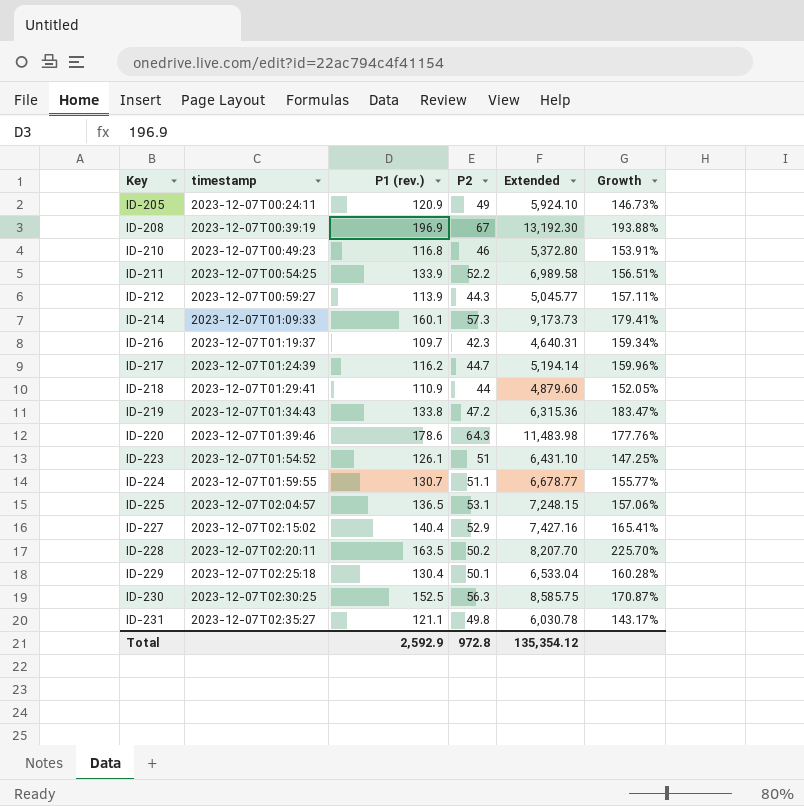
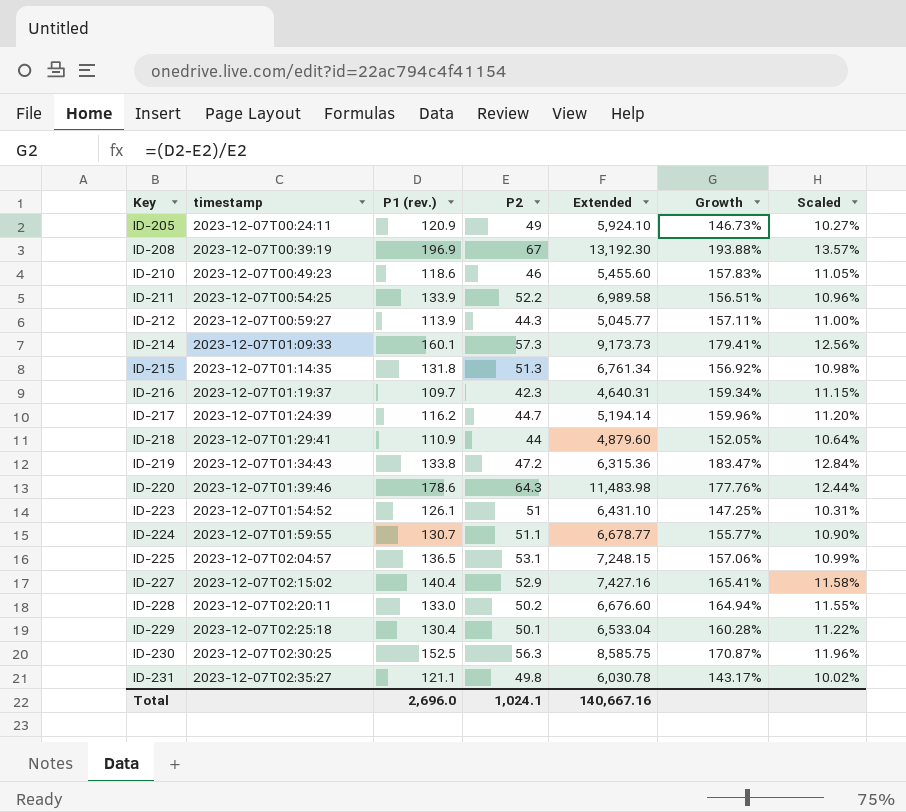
column Scaled | formula: none -> [Growth] * 0.07
ID-210 | P1 (rev.): 116.8 -> 118.6
ID-210 | Extended: 5,372.80 -> 5,455.60
ID-210 | Growth: 153.91% -> 157.83%
row ID-215: none -> 2023-12-07T01:14:35 | 131.8 | 51.3 | 6,761.34 | 156.92% | 10.98%
ID-228 | P1 (rev.): 163.5 -> 133.0
ID-228 | Extended: 8,207.70 -> 6,676.60
ID-228 | Growth: 225.70% -> 164.94%
Total | P1 (rev.): 2,592.9 -> 2,696.0
Total | P2: 972.8 -> 1,024.1
Total | Extended: 135,354.12 -> 140,667.16

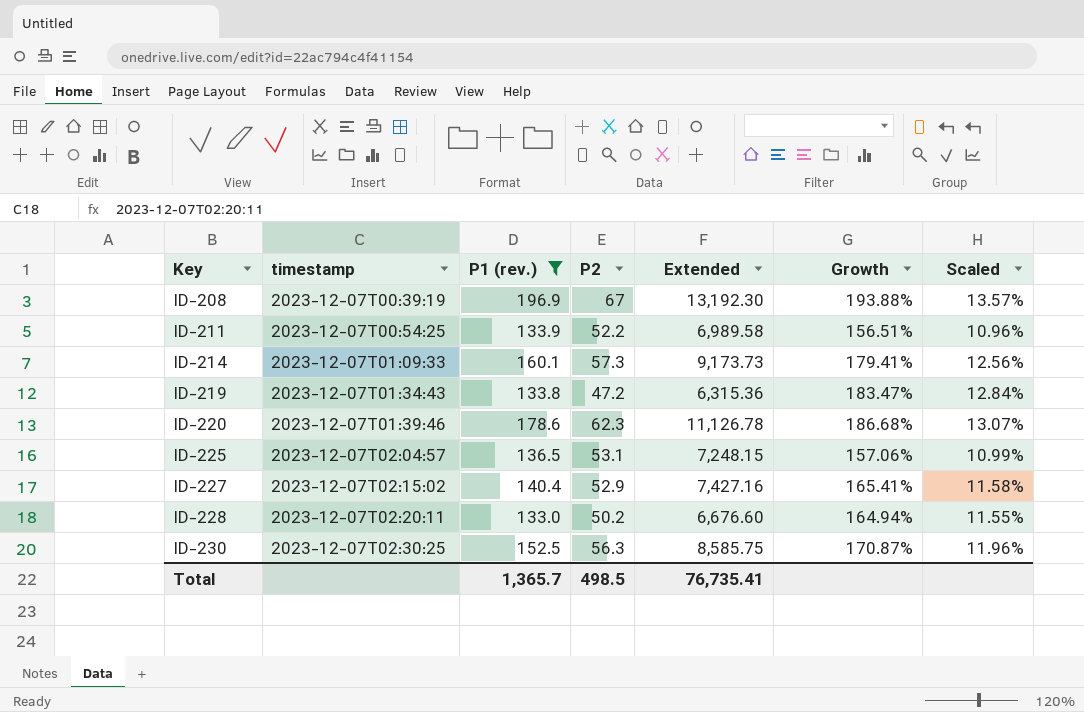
filter: none -> P1 (rev.) >= 133.0
ID-220 | P2: 64.3 -> 62.3
ID-220 | Extended: 11,483.98 -> 11,126.78
ID-220 | Growth: 177.76% -> 186.68%
ID-220 | Scaled: 12.44% -> 13.07%
Total | P1 (rev.): 2,696.0 -> 1,365.7
Total | P2: 1,024.1 -> 498.5
Total | Extended: 140,667.16 -> 76,735.41

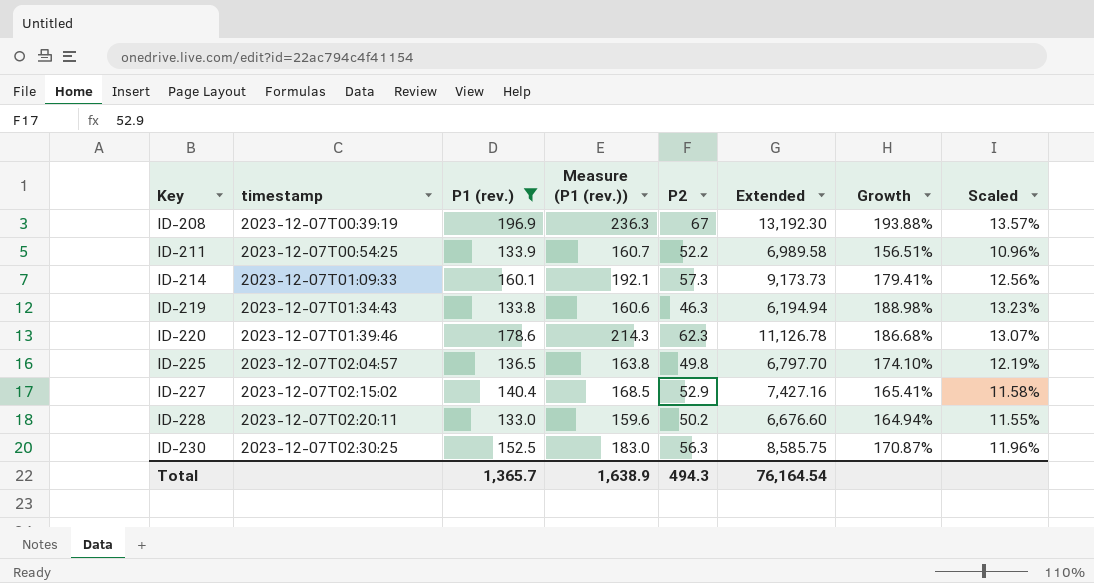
column Measure (P1 (rev.)) | formula: none -> [P1 (rev.)] * 1.2
ID-219 | P2: 47.2 -> 46.3
ID-219 | Extended: 6,315.36 -> 6,194.94
ID-219 | Growth: 183.47% -> 188.98%
ID-219 | Scaled: 12.84% -> 13.23%
ID-225 | P2: 53.1 -> 49.8
ID-225 | Extended: 7,248.15 -> 6,797.70
ID-225 | Growth: 157.06% -> 174.10%
ID-225 | Scaled: 10.99% -> 12.19%
Total | P2: 498.5 -> 494.3
Total | Extended: 76,735.41 -> 76,164.54

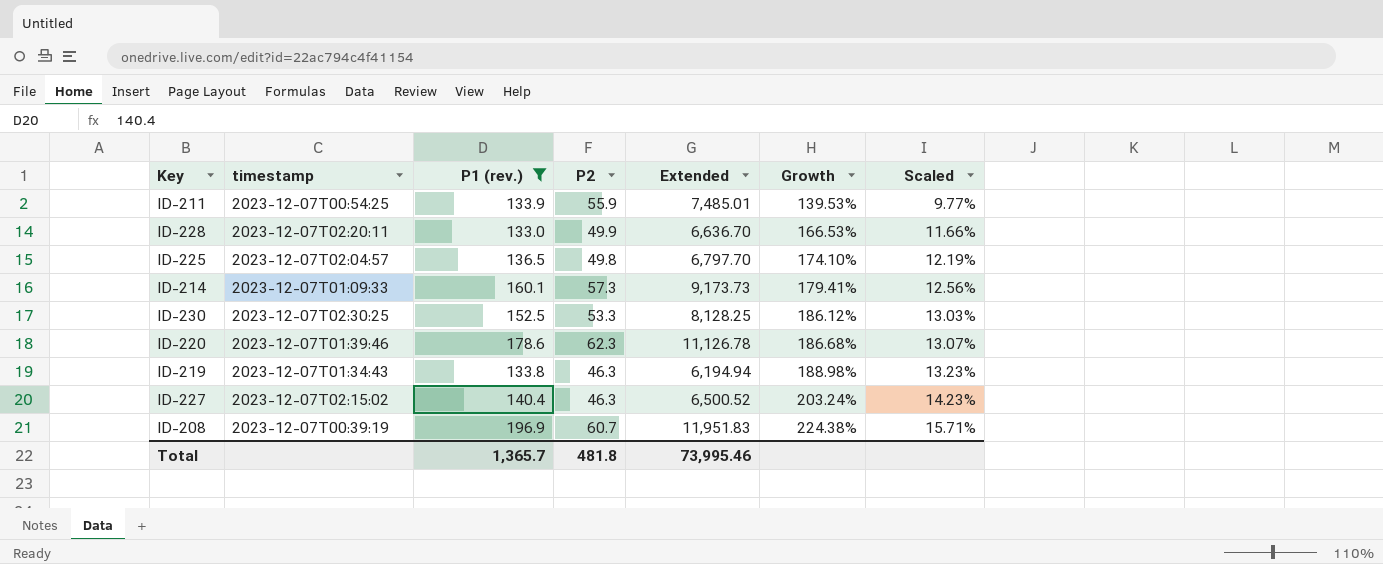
row order: Key ascending -> Growth ascending
column Measure (P1 (rev.)) | formula: [P1 (rev.)] * 1.2 -> none
ID-211 | P2: 52.2 -> 55.9
ID-211 | Extended: 6,989.58 -> 7,485.01
ID-211 | Growth: 156.51% -> 139.53%
ID-211 | Scaled: 10.96% -> 9.77%
ID-228 | P2: 50.2 -> 49.9
ID-228 | Extended: 6,676.60 -> 6,636.70
ID-228 | Growth: 164.94% -> 166.53%
ID-228 | Scaled: 11.55% -> 11.66%
ID-230 | P2: 56.3 -> 53.3
ID-230 | Extended: 8,585.75 -> 8,128.25
ID-230 | Growth: 170.87% -> 186.12%
ID-230 | Scaled: 11.96% -> 13.03%
ID-227 | P2: 52.9 -> 46.3
ID-227 | Extended: 7,427.16 -> 6,500.52
ID-227 | Growth: 165.41% -> 203.24%
ID-227 | Scaled: 11.58% -> 14.23%
ID-208 | P2: 67 -> 60.7
ID-208 | Extended: 13,192.30 -> 11,951.83
ID-208 | Growth: 193.88% -> 224.38%
ID-208 | Scaled: 13.57% -> 15.71%
Total | P2: 494.3 -> 481.8
Total | Extended: 76,164.54 -> 73,995.46

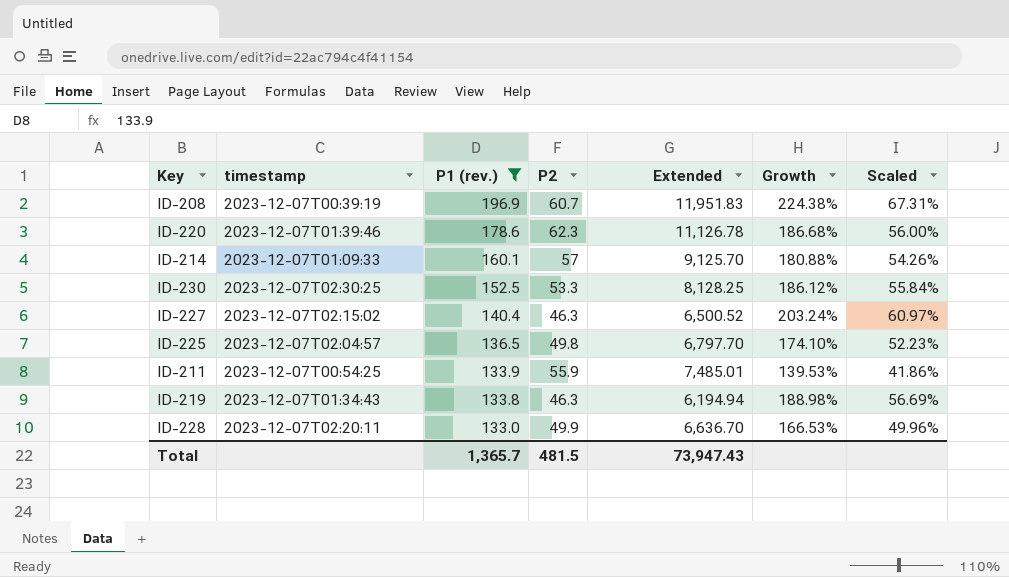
row order: Growth ascending -> P1 (rev.) descending
column Scaled | formula: [Growth] * 0.07 -> [Growth] * 0.3
ID-214 | P2: 57.3 -> 57
ID-214 | Extended: 9,173.73 -> 9,125.70
ID-214 | Growth: 179.41% -> 180.88%
Total | P2: 481.8 -> 481.5
Total | Extended: 73,995.46 -> 73,947.43

